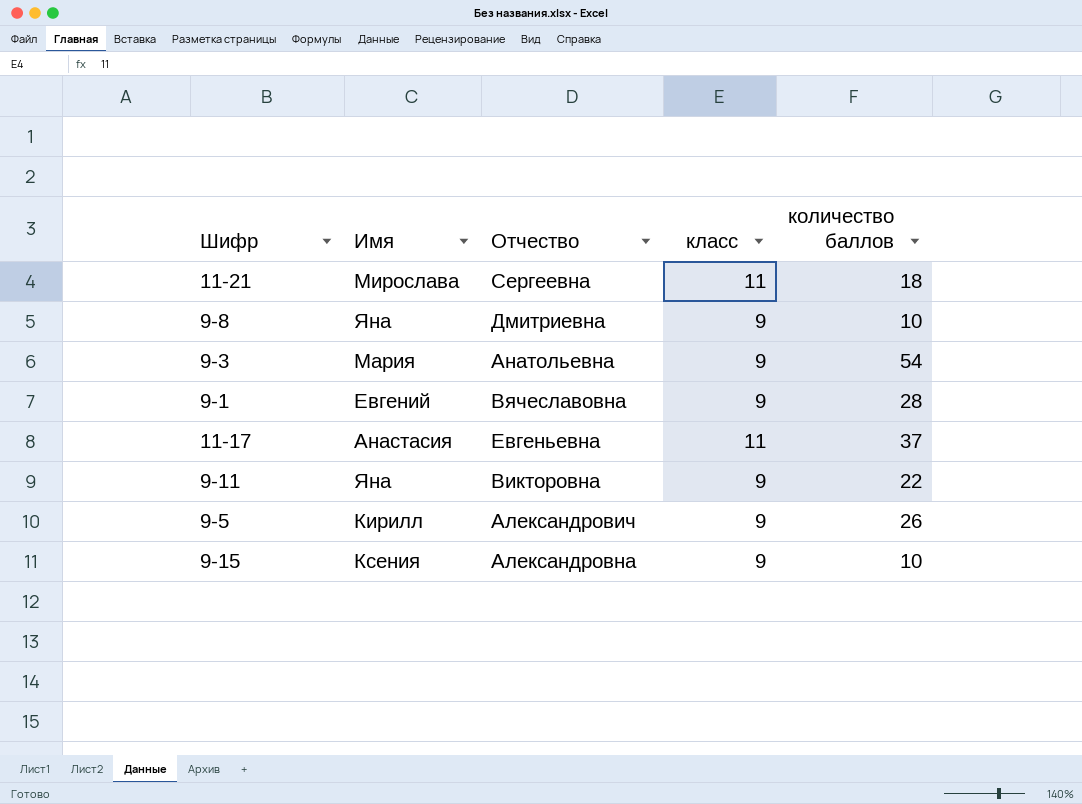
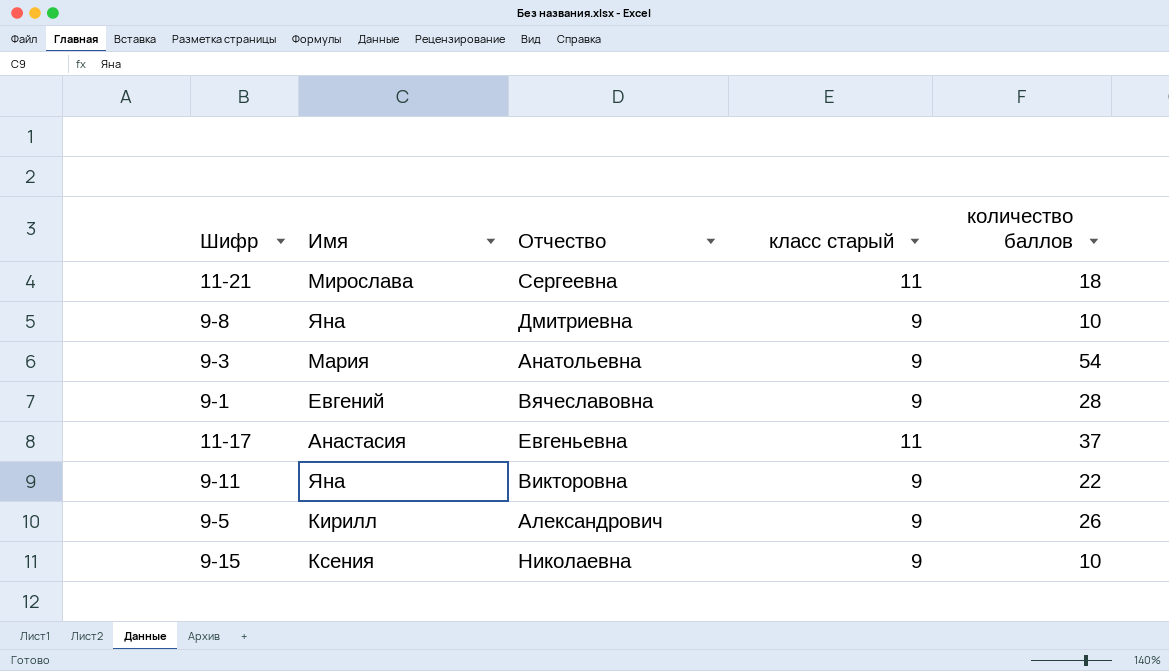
column name: класс -> класс старый
9-15 | Отчество: Александровна -> Николаевна

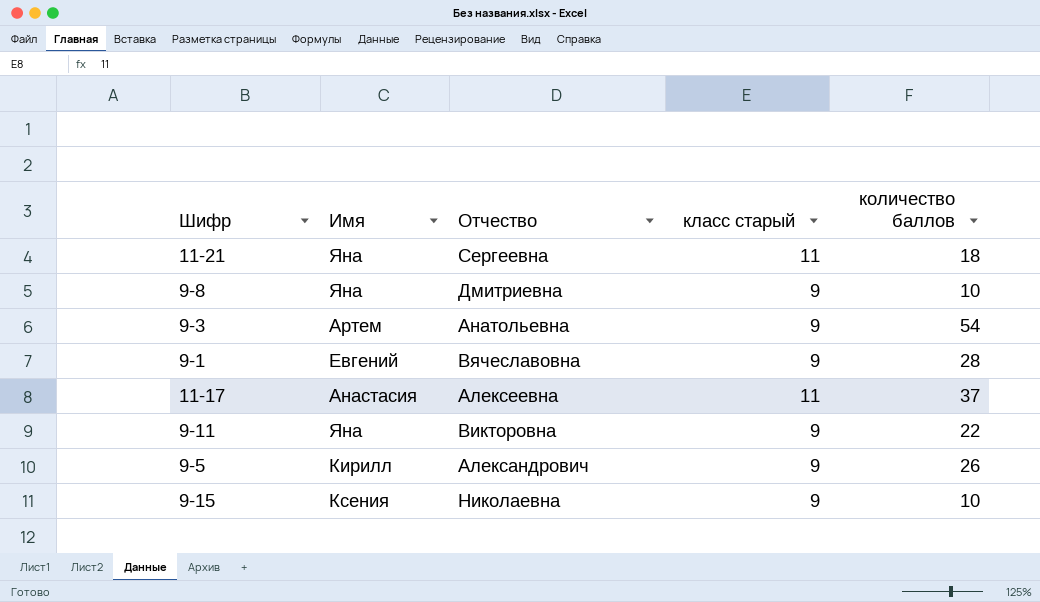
11-21 | Имя: Мирослава -> Яна
9-3 | Имя: Мария -> Артем
11-17 | Отчество: Евгеньевна -> Алексеевна

